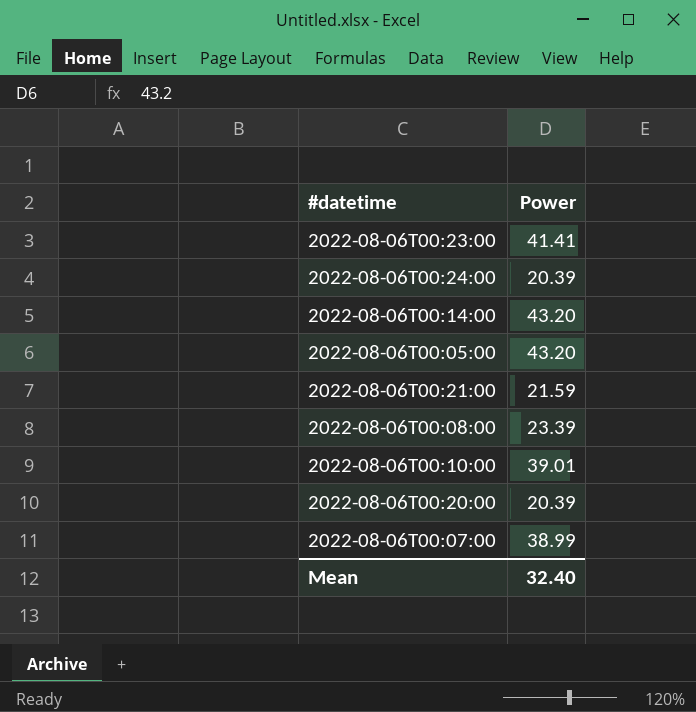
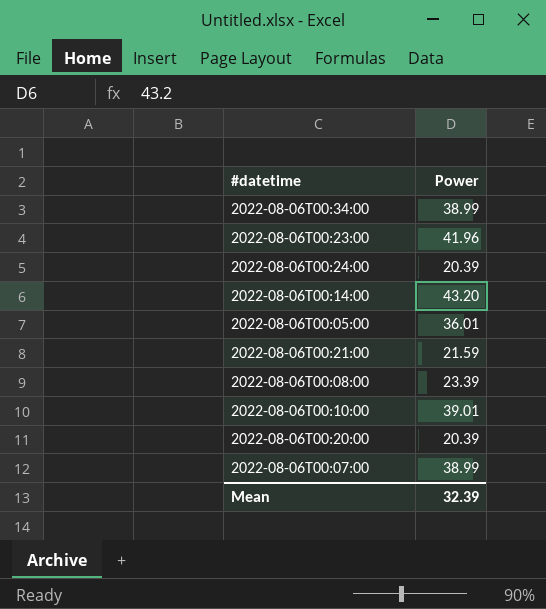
row 2022-08-06T00:34:00: none -> 38.99
2022-08-06T00:23:00 | Power: 41.41 -> 41.96
2022-08-06T00:05:00 | Power: 43.20 -> 36.01
Mean | Power: 32.40 -> 32.39

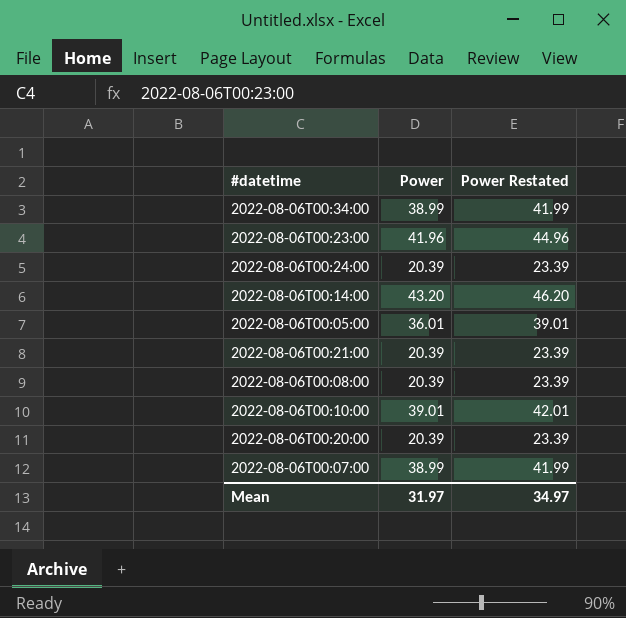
column Power Restated | formula: none -> [Power] + 3
2022-08-06T00:21:00 | Power: 21.59 -> 20.39
2022-08-06T00:08:00 | Power: 23.39 -> 20.39
Mean | Power: 32.39 -> 31.97

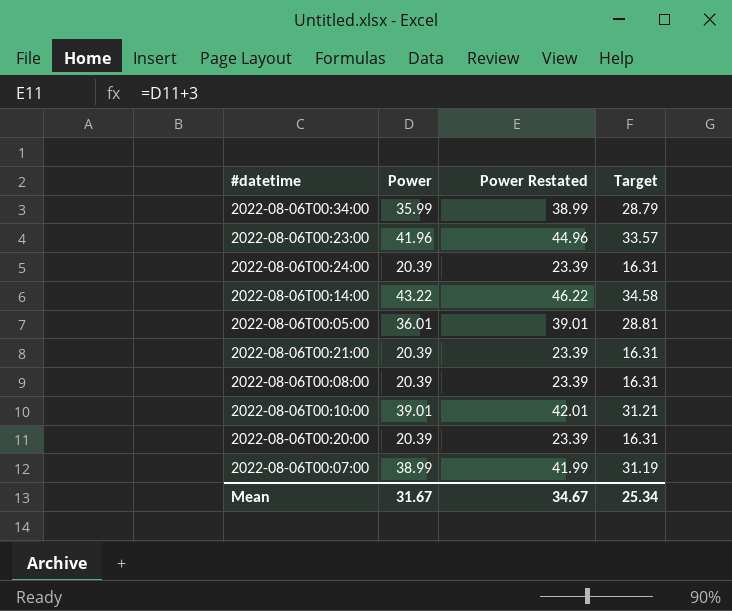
column Target | formula: none -> [Power] * 0.8
2022-08-06T00:34:00 | Power: 38.99 -> 35.99
2022-08-06T00:34:00 | Power Restated: 41.99 -> 38.99
2022-08-06T00:14:00 | Power: 43.20 -> 43.22
2022-08-06T00:14:00 | Power Restated: 46.20 -> 46.22
Mean | Power: 31.97 -> 31.67
Mean | Power Restated: 34.97 -> 34.67

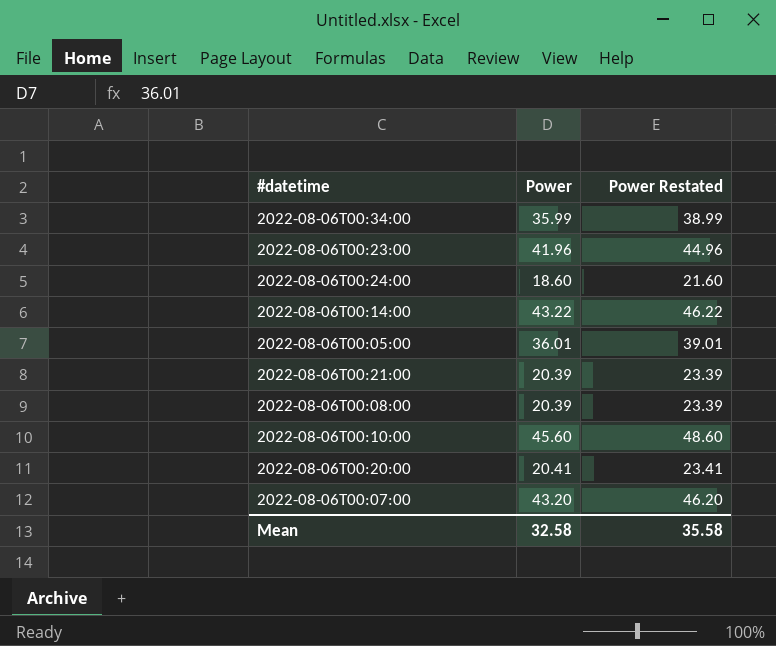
column Target | formula: [Power] * 0.8 -> none
2022-08-06T00:24:00 | Power: 20.39 -> 18.60
2022-08-06T00:24:00 | Power Restated: 23.39 -> 21.60
2022-08-06T00:10:00 | Power: 39.01 -> 45.60
2022-08-06T00:10:00 | Power Restated: 42.01 -> 48.60
2022-08-06T00:20:00 | Power: 20.39 -> 20.41
2022-08-06T00:20:00 | Power Restated: 23.39 -> 23.41
2022-08-06T00:07:00 | Power: 38.99 -> 43.20
2022-08-06T00:07:00 | Power Restated: 41.99 -> 46.20
Mean | Power: 31.67 -> 32.58
Mean | Power Restated: 34.67 -> 35.58

